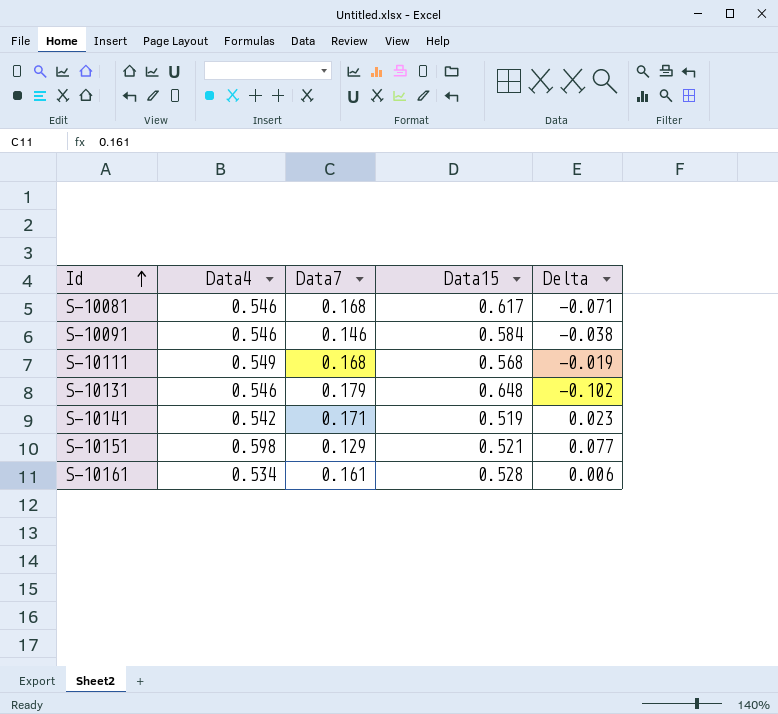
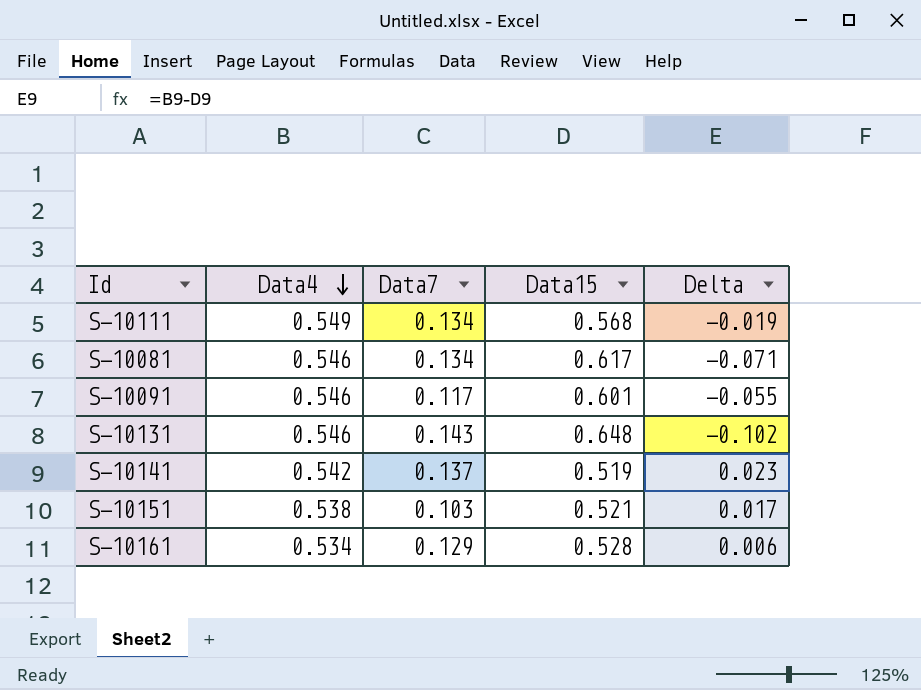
row order: Id ascending -> Data4 descending
S-10111 | Data7: 0.168 -> 0.134
S-10081 | Data7: 0.168 -> 0.134
S-10091 | Data7: 0.146 -> 0.117
S-10091 | Data15: 0.584 -> 0.601
S-10091 | Delta: -0.038 -> -0.055
S-10131 | Data7: 0.179 -> 0.143
S-10141 | Data7: 0.171 -> 0.137
S-10151 | Data4: 0.598 -> 0.538
S-10151 | Data7: 0.129 -> 0.103
S-10151 | Delta: 0.077 -> 0.017
S-10161 | Data7: 0.161 -> 0.129

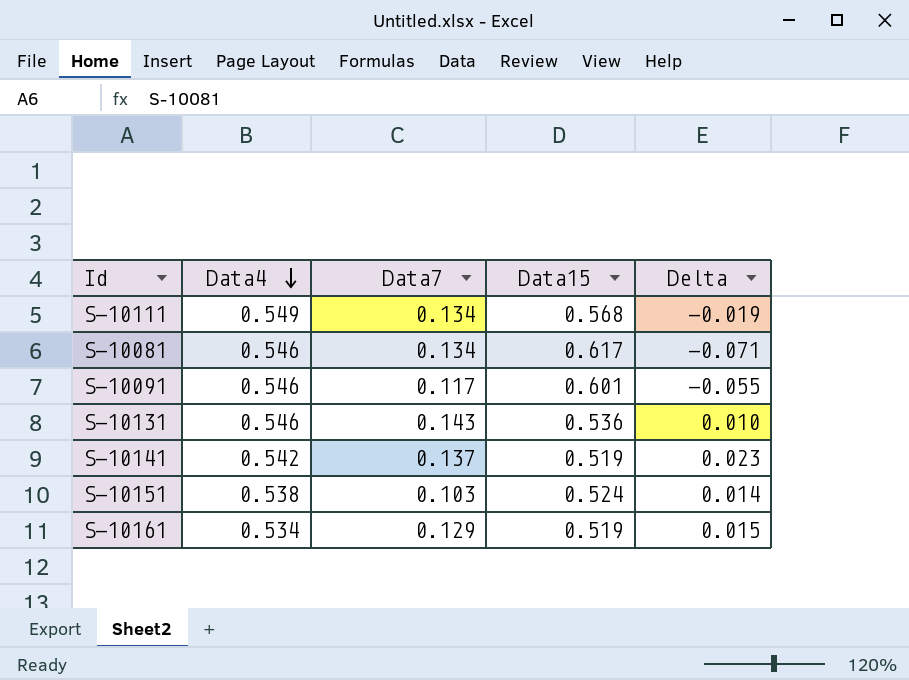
S-10131 | Data15: 0.648 -> 0.536
S-10131 | Delta: -0.102 -> 0.010
S-10151 | Data15: 0.521 -> 0.524
S-10151 | Delta: 0.017 -> 0.014
S-10161 | Data15: 0.528 -> 0.519
S-10161 | Delta: 0.006 -> 0.015

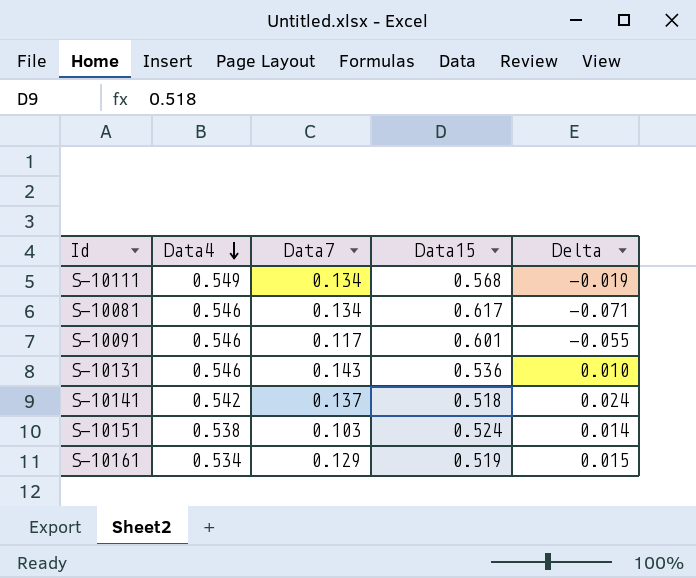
S-10141 | Data15: 0.519 -> 0.518
S-10141 | Delta: 0.023 -> 0.024

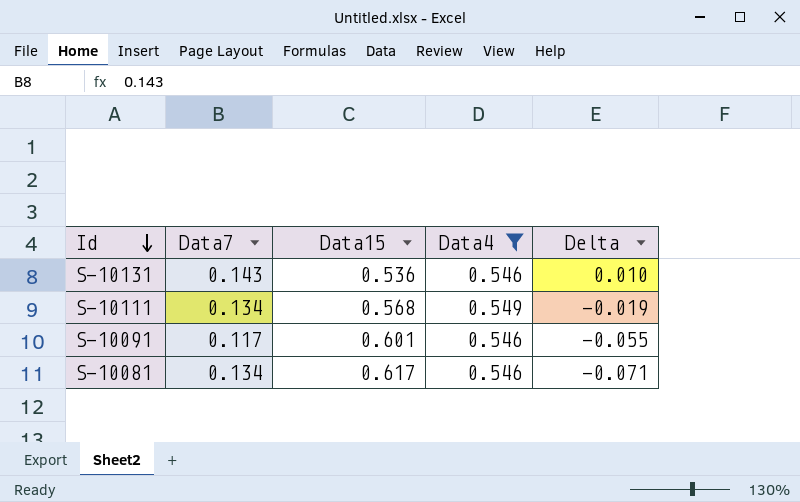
filter: none -> Data4 >= 0.546
row order: Data4 descending -> Id descending
column Data4 | position: 2 -> 4

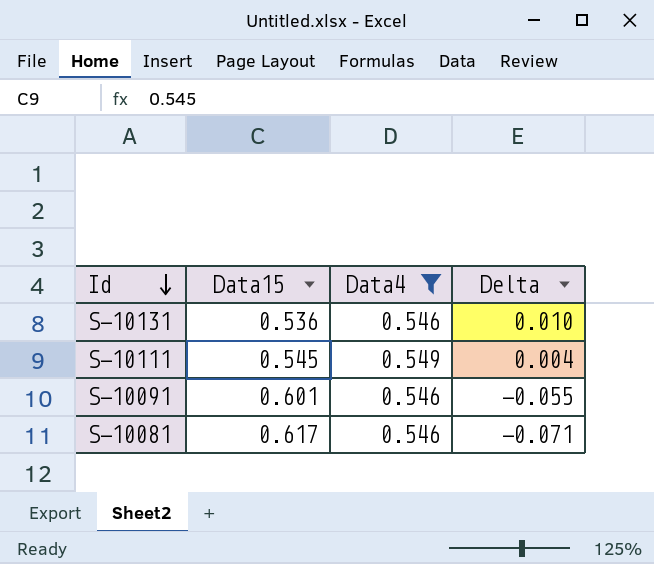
column Data7 | position: 2 -> none
S-10111 | Data15: 0.568 -> 0.545
S-10111 | Delta: -0.019 -> 0.004

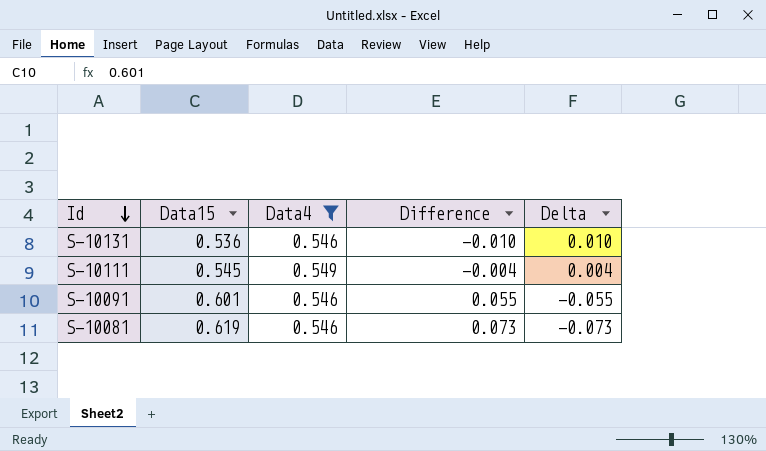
column Difference | formula: none -> [Data15] - [Data4]
S-10081 | Data15: 0.617 -> 0.619
S-10081 | Delta: -0.071 -> -0.073

